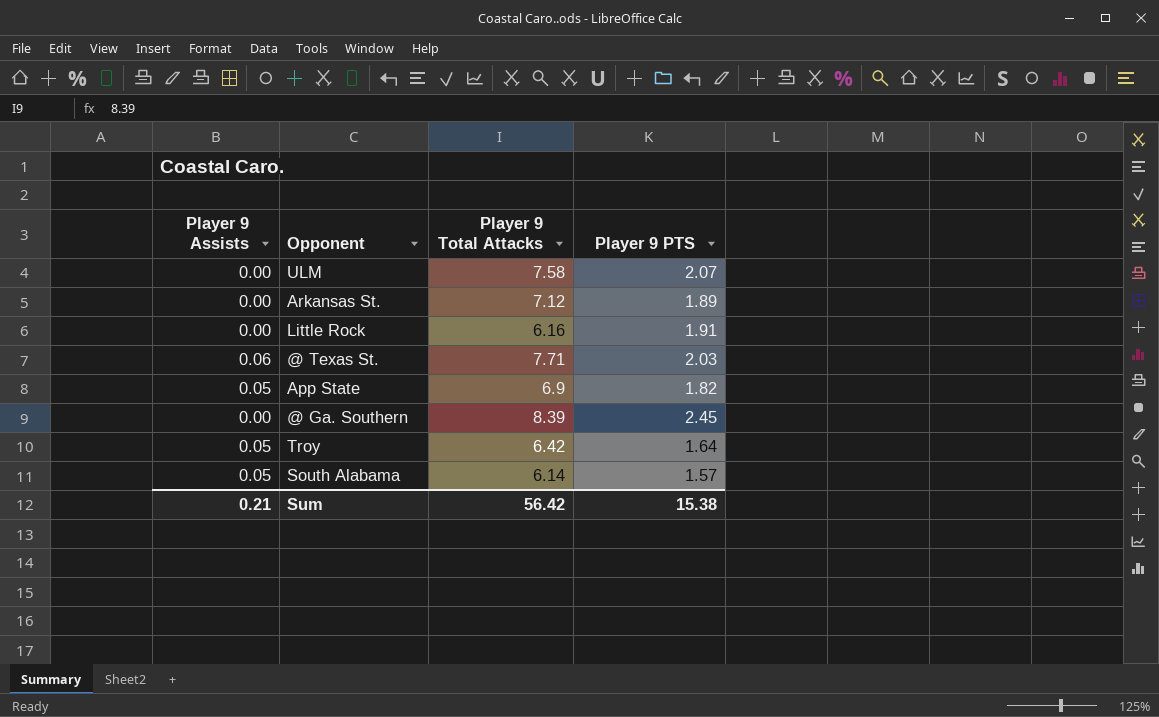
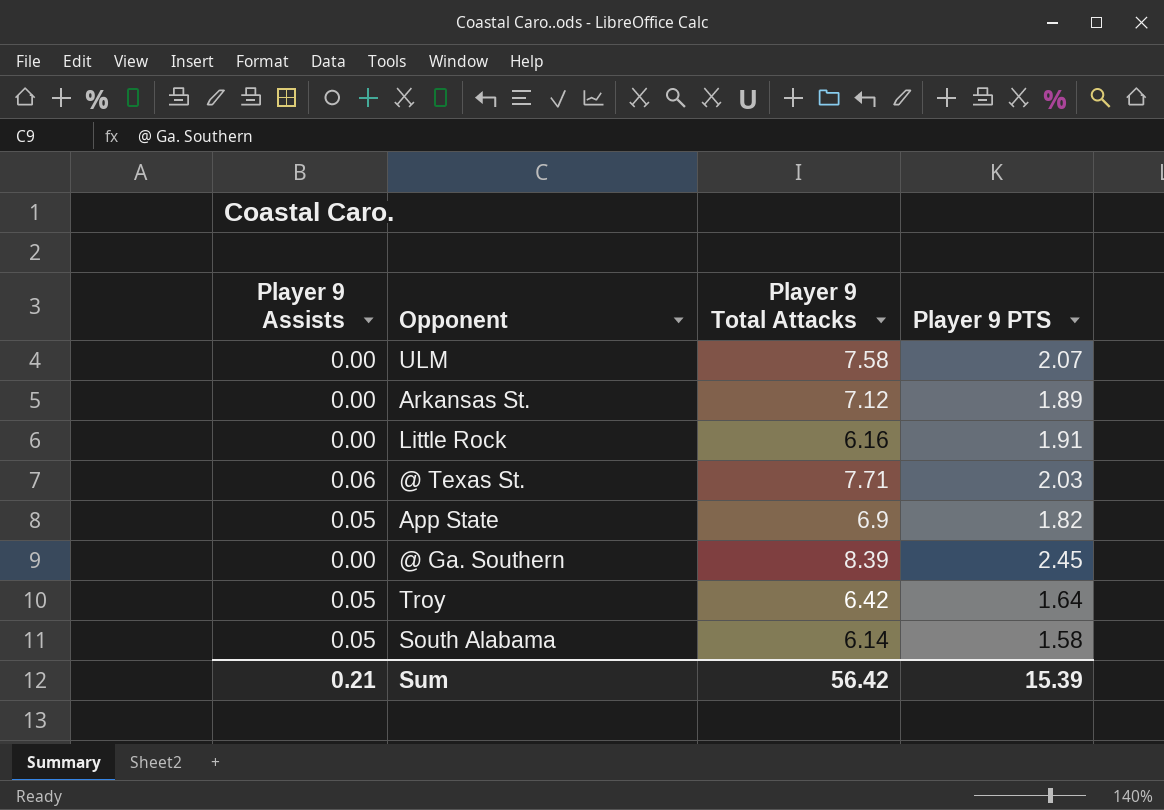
South Alabama | Player 9 PTS: 1.57 -> 1.58
Sum | Player 9 PTS: 15.38 -> 15.39

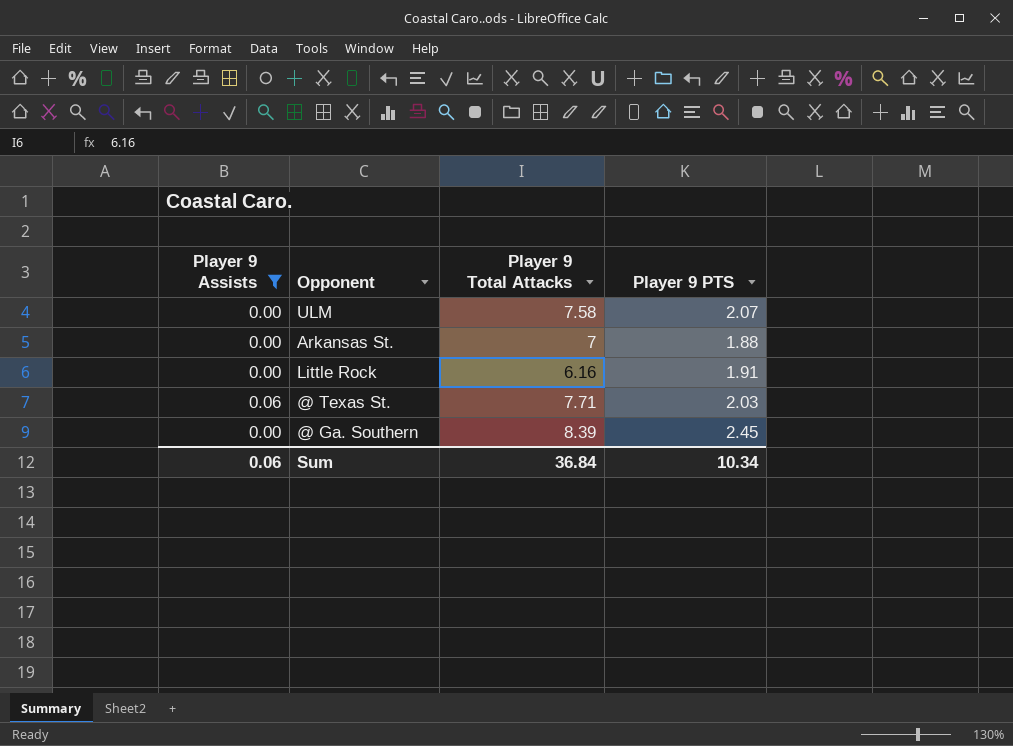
filter: none -> Player 9 Assists != 0.05
Arkansas St. | Player 9 Total Attacks: 7.12 -> 7
Arkansas St. | Player 9 PTS: 1.89 -> 1.88
Sum | Player 9 Assists: 0.21 -> 0.06
Sum | Player 9 Total Attacks: 56.42 -> 36.84
Sum | Player 9 PTS: 15.39 -> 10.34

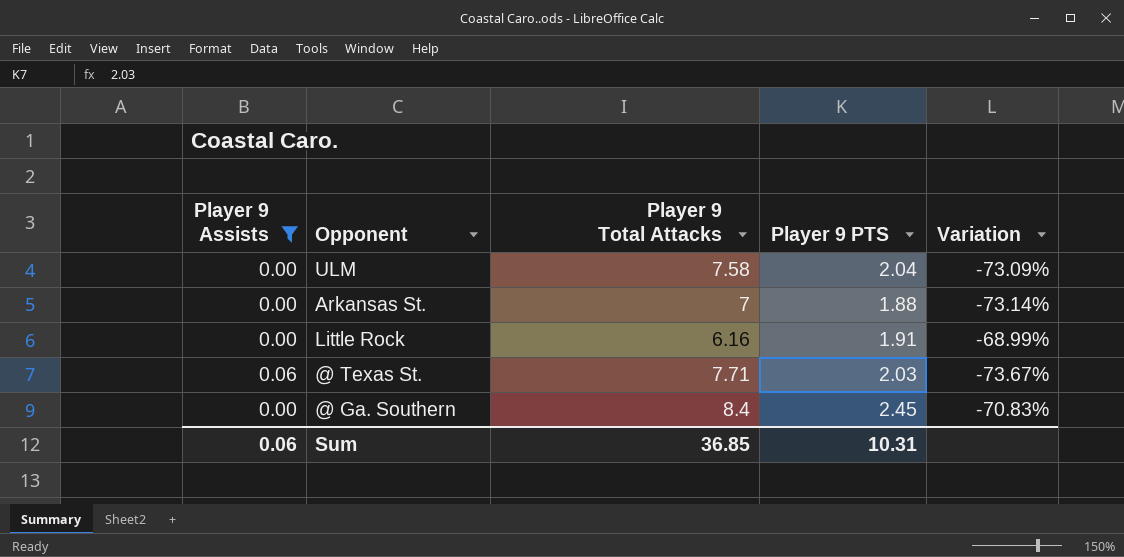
column Variation | formula: none -> ([Player 9 PTS] - [Player 9 Total Attacks]) / [Player 9 Total Attacks]
ULM | Player 9 PTS: 2.07 -> 2.04
@ Ga. Southern | Player 9 Total Attacks: 8.39 -> 8.4
Sum | Player 9 Total Attacks: 36.84 -> 36.85
Sum | Player 9 PTS: 10.34 -> 10.31

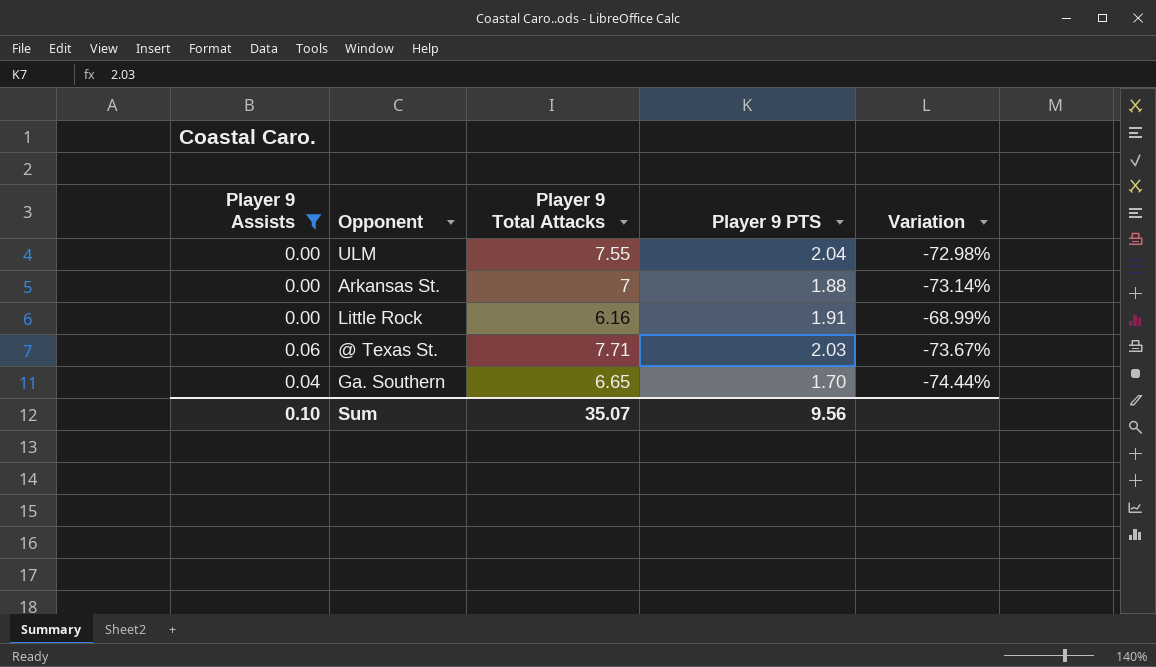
row @ Ga. Southern: 0.00 | 8.4 | 2.45 | -70.83% -> none
ULM | Player 9 Total Attacks: 7.58 -> 7.55
ULM | Variation: -73.09% -> -72.98%
row Ga. Southern: none -> 0.04 | 6.65 | 1.70 | -74.44%
Sum | Player 9 Assists: 0.06 -> 0.10
Sum | Player 9 Total Attacks: 36.85 -> 35.07
Sum | Player 9 PTS: 10.31 -> 9.56

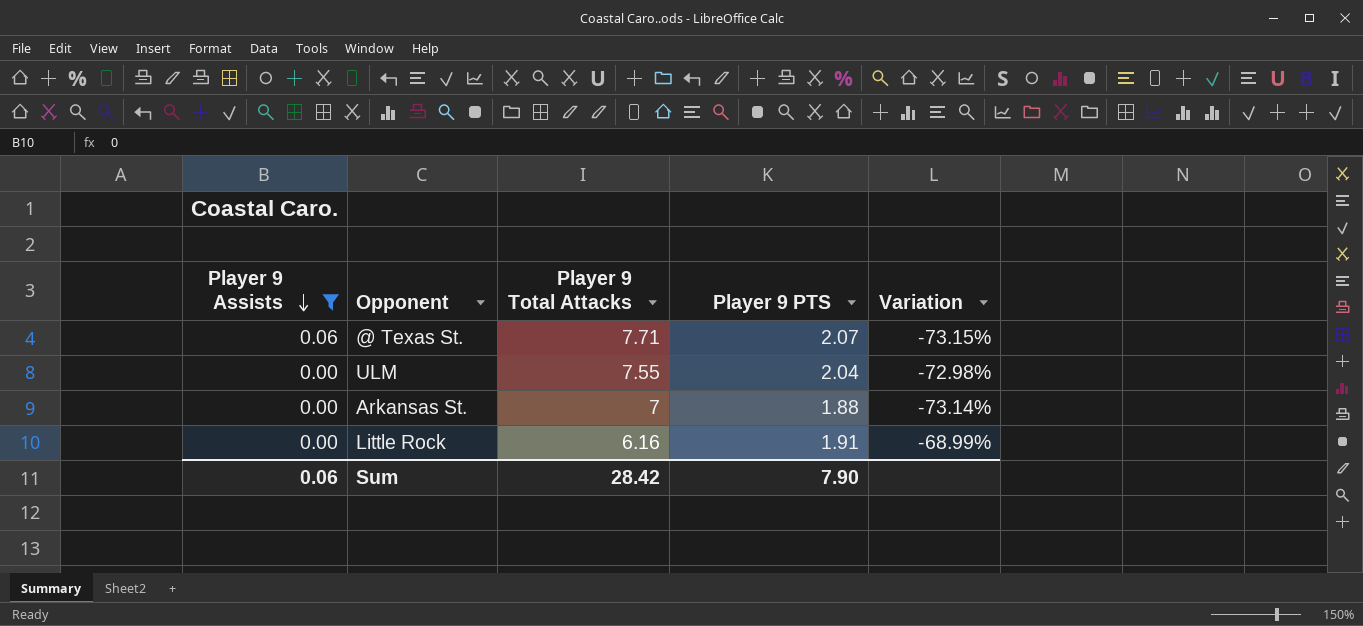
row order: none -> Player 9 Assists descending
row Ga. Southern: 0.04 | 6.65 | 1.70 | -74.44% -> none
@ Texas St. | Player 9 PTS: 2.03 -> 2.07
@ Texas St. | Variation: -73.67% -> -73.15%
Sum | Player 9 Assists: 0.10 -> 0.06
Sum | Player 9 Total Attacks: 35.07 -> 28.42
Sum | Player 9 PTS: 9.56 -> 7.90

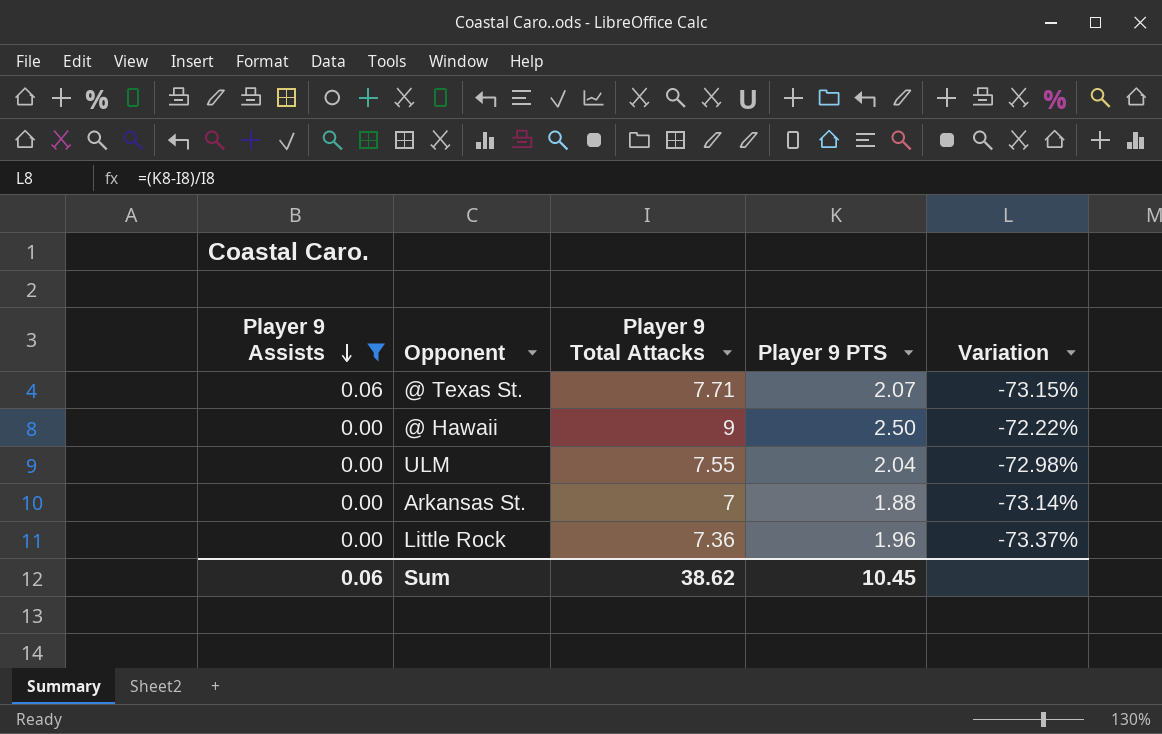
row @ Hawaii: none -> 0.00 | 9 | 2.50 | -72.22%
Little Rock | Player 9 Total Attacks: 6.16 -> 7.36
Little Rock | Player 9 PTS: 1.91 -> 1.96
Little Rock | Variation: -68.99% -> -73.37%
Sum | Player 9 Total Attacks: 28.42 -> 38.62
Sum | Player 9 PTS: 7.90 -> 10.45

